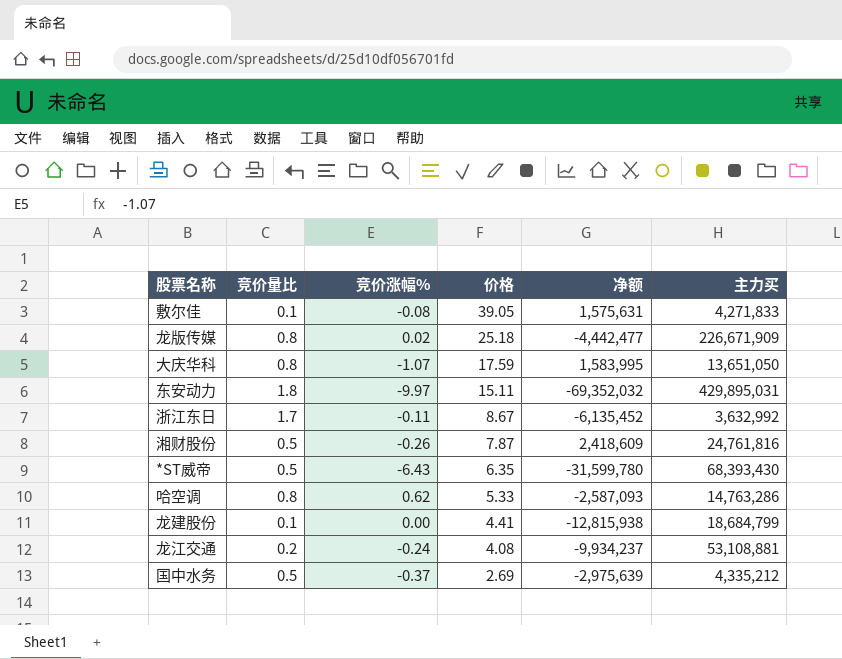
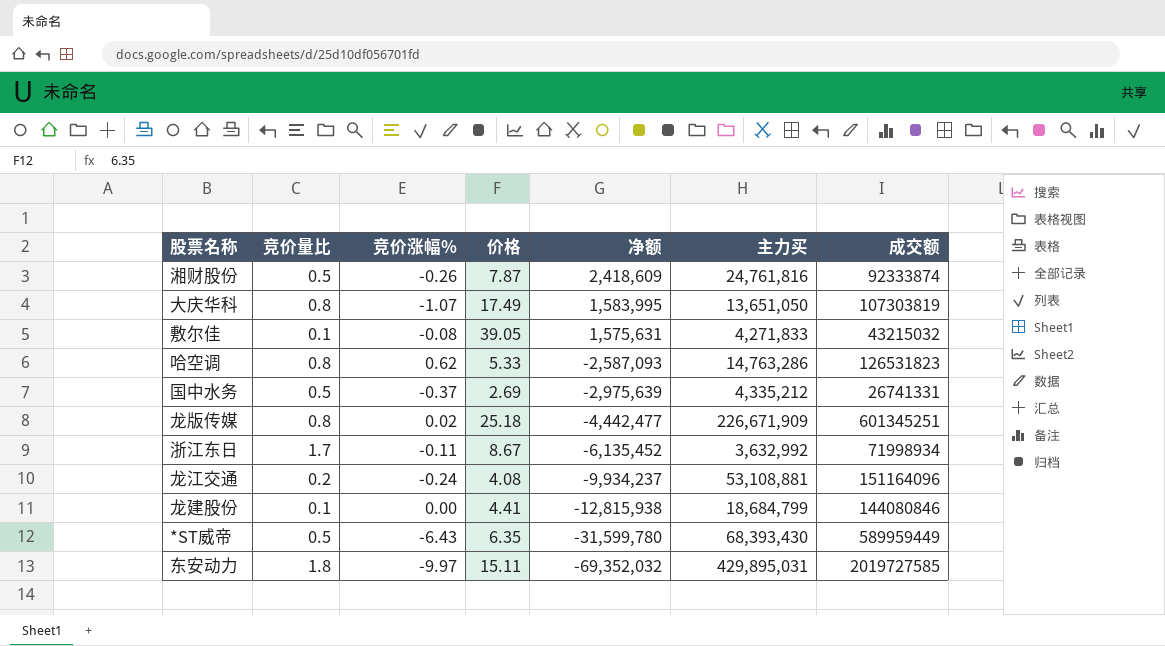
row order: 价格 descending -> 净额 descending
column 成交额 | position: none -> 7
大庆华科 | 价格: 17.59 -> 17.49

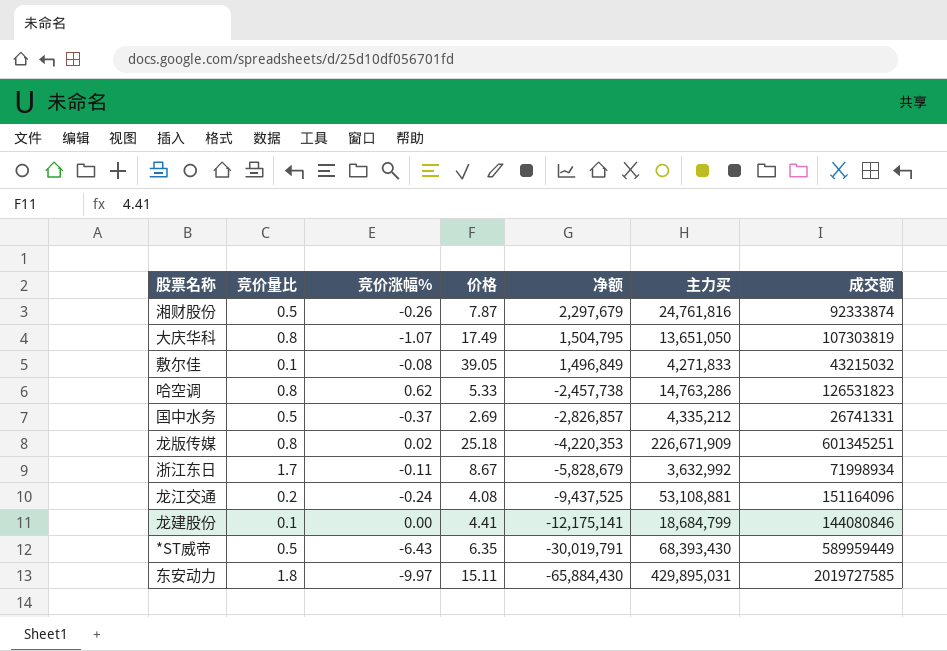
湘财股份 | 净额: 2,418,609 -> 2,297,679
大庆华科 | 净额: 1,583,995 -> 1,504,795
敷尔佳 | 净额: 1,575,631 -> 1,496,849
哈空调 | 净额: -2,587,093 -> -2,457,738
国中水务 | 净额: -2,975,639 -> -2,826,857
龙版传媒 | 净额: -4,442,477 -> -4,220,353
浙江东日 | 净额: -6,135,452 -> -5,828,679
龙江交通 | 净额: -9,934,237 -> -9,437,525
龙建股份 | 净额: -12,815,938 -> -12,175,141
*ST威帝 | 净额: -31,599,780 -> -30,019,791
东安动力 | 净额: -69,352,032 -> -65,884,430

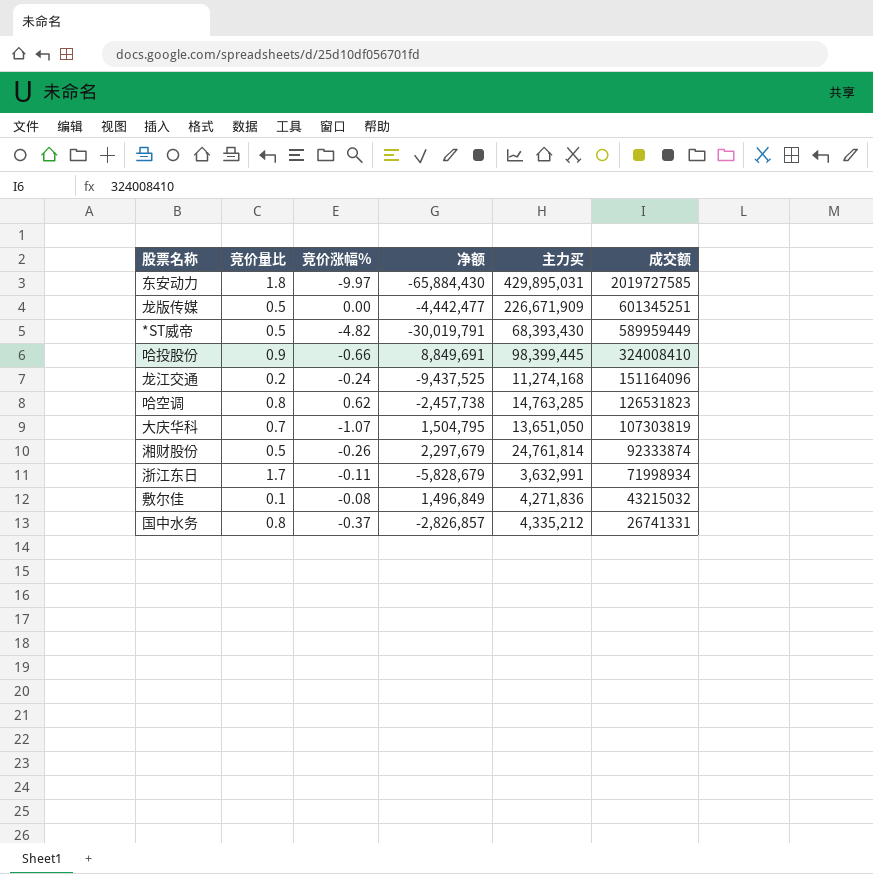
row order: 净额 descending -> 成交额 descending
column 价格 | position: 4 -> none
row 龙建股份: 0.1 | 0.00 | 4.41 | -12,175,141 | 18,684,799 | 144080846 -> none
龙版传媒 | 竞价量比: 0.8 -> 0.5
龙版传媒 | 竞价涨幅%: 0.02 -> 0.00
龙版传媒 | 净额: -4,220,353 -> -4,442,477
*ST威帝 | 竞价涨幅%: -6.43 -> -4.82
row 哈投股份: none -> 0.9 | -0.66 | 8,849,691 | 98,399,445 | 324008410
龙江交通 | 主力买: 53,108,881 -> 11,274,168
哈空调 | 主力买: 14,763,286 -> 14,763,285
大庆华科 | 竞价量比: 0.8 -> 0.7
湘财股份 | 主力买: 24,761,816 -> 24,761,814
浙江东日 | 主力买: 3,632,992 -> 3,632,991
敷尔佳 | 主力买: 4,271,833 -> 4,271,836
国中水务 | 竞价量比: 0.5 -> 0.8

